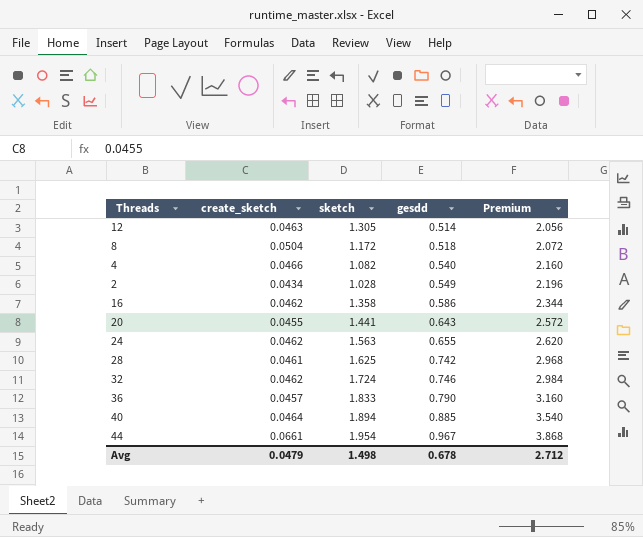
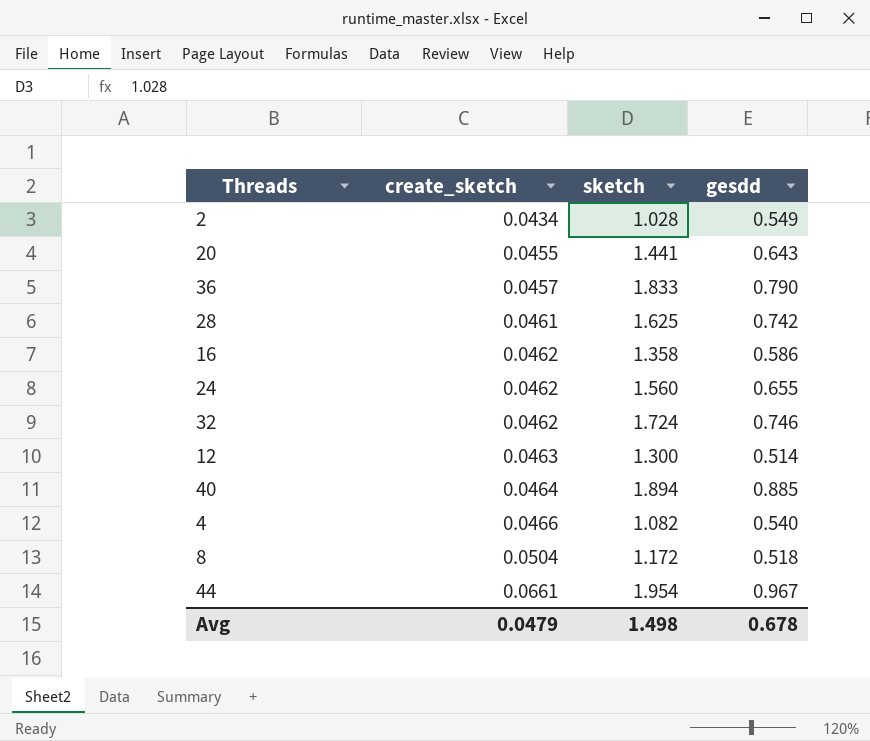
row order: gesdd ascending -> create_sketch ascending
column Premium | formula: [gesdd] * 4 -> none
24 | sketch: 1.563 -> 1.560
12 | sketch: 1.305 -> 1.300

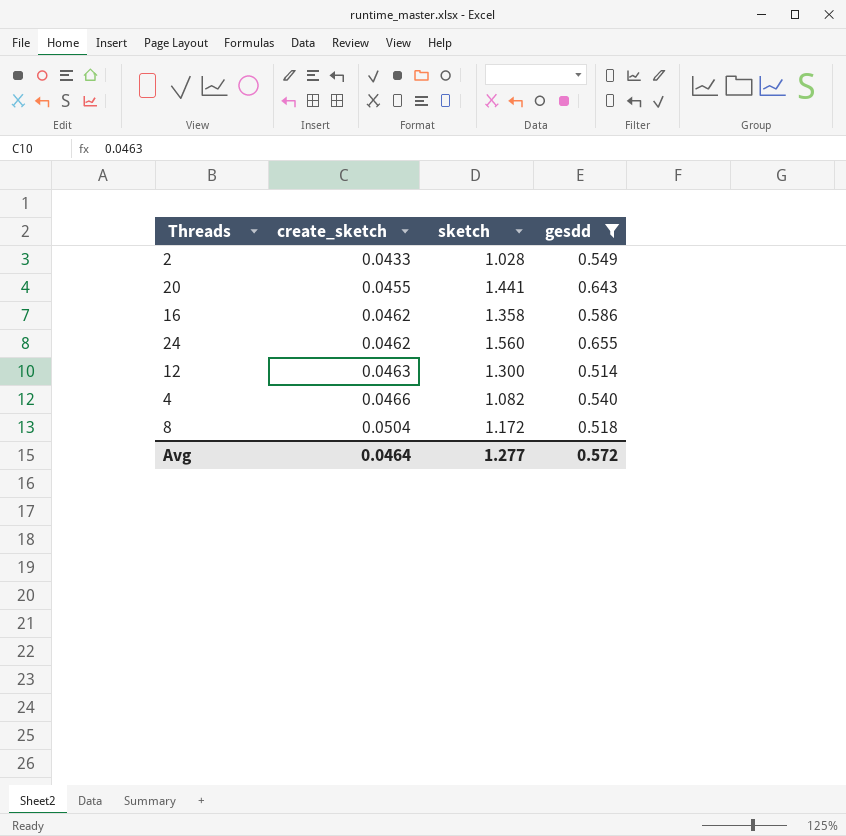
filter: none -> gesdd <= 0.655
2 | create_sketch: 0.0434 -> 0.0433
Avg | create_sketch: 0.0479 -> 0.0464
Avg | sketch: 1.498 -> 1.277
Avg | gesdd: 0.678 -> 0.572

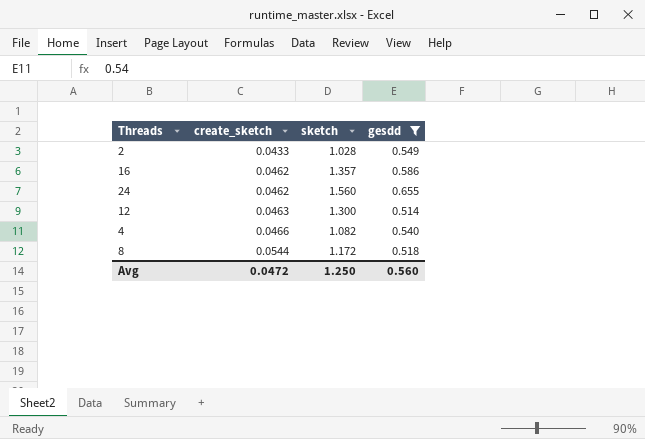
row 20: 0.0455 | 1.441 | 0.643 -> none
16 | sketch: 1.358 -> 1.357
8 | create_sketch: 0.0504 -> 0.0544
Avg | create_sketch: 0.0464 -> 0.0472
Avg | sketch: 1.277 -> 1.250
Avg | gesdd: 0.572 -> 0.560

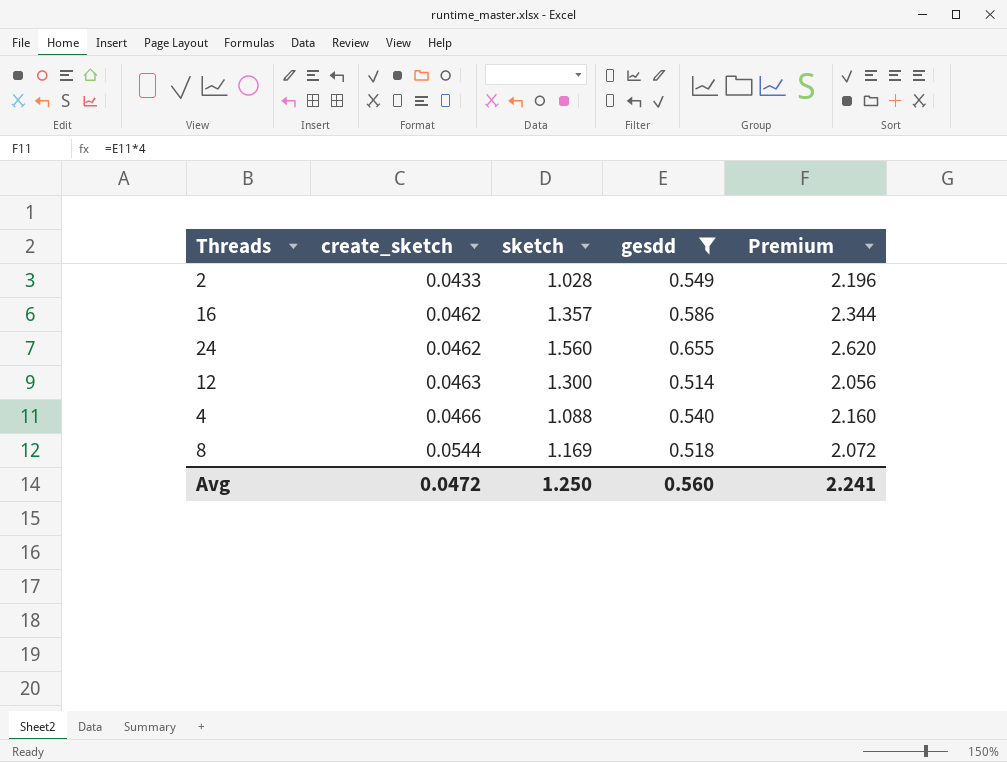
column Premium | formula: none -> [gesdd] * 4
4 | sketch: 1.082 -> 1.088
8 | sketch: 1.172 -> 1.169

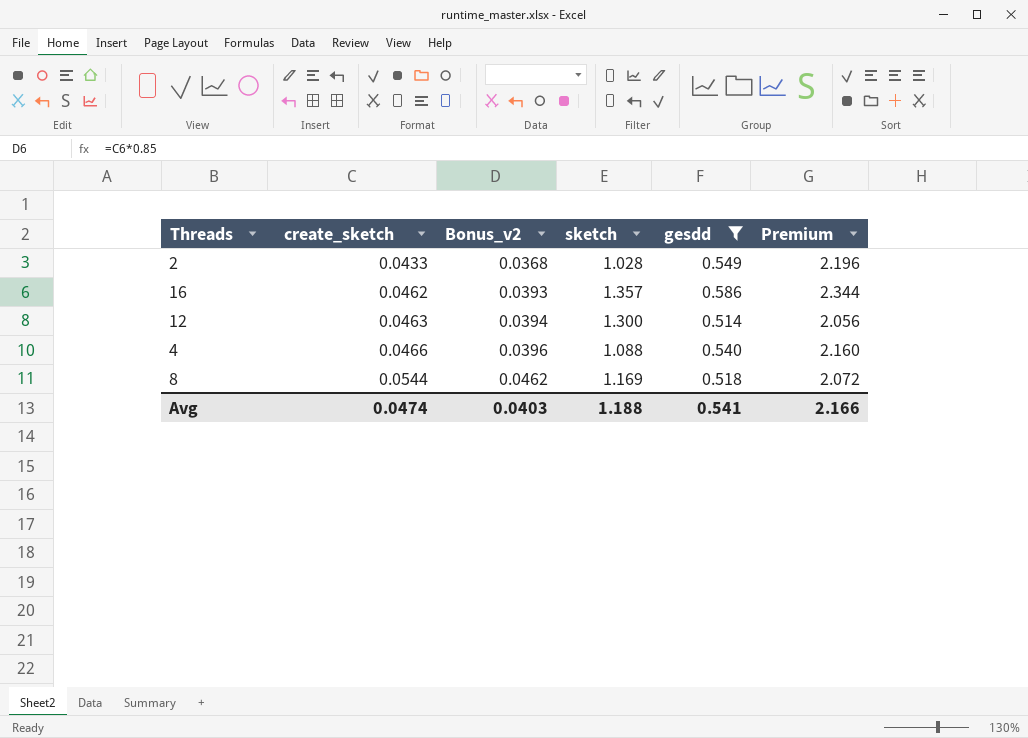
column Bonus_v2 | formula: none -> [create_sketch] * 0.85
row 24: 0.0462 | 1.560 | 0.655 | 2.620 -> none
Avg | create_sketch: 0.0472 -> 0.0474
Avg | sketch: 1.250 -> 1.188
Avg | gesdd: 0.560 -> 0.541
Avg | Premium: 2.241 -> 2.166

